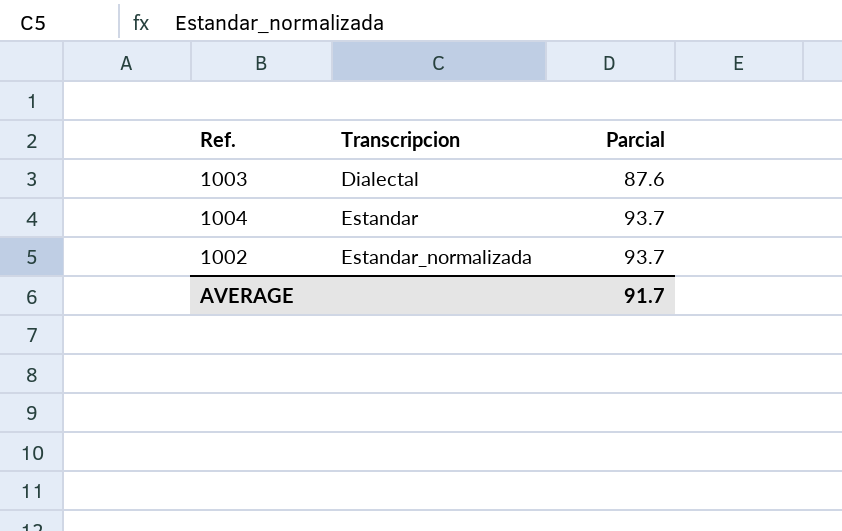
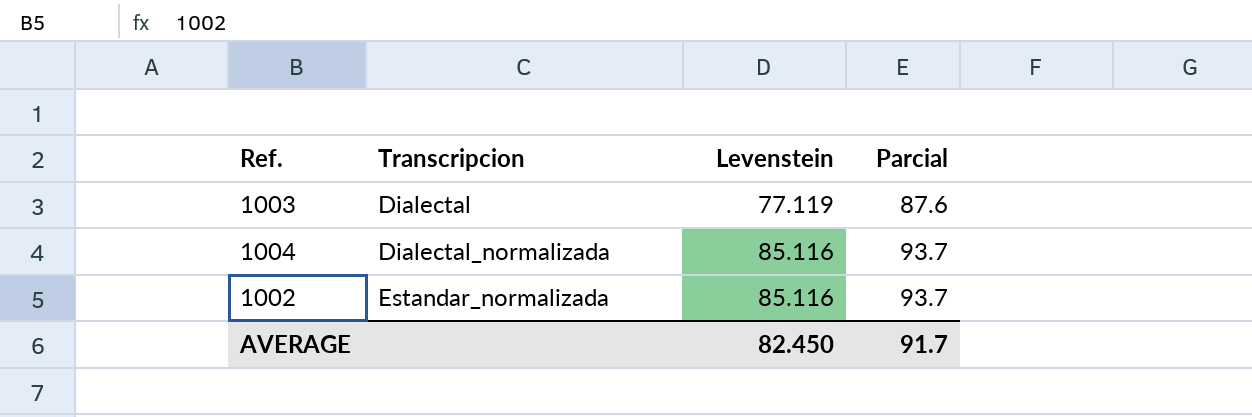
column Levenstein | position: none -> 3
1004 | Transcripcion: Estandar -> Dialectal_normalizada

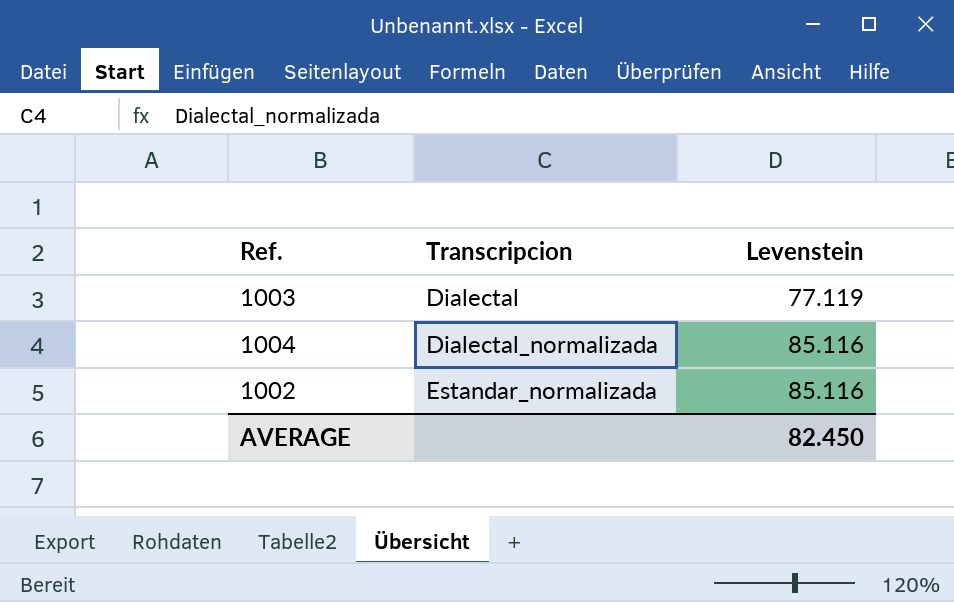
column Parcial | position: 4 -> none

